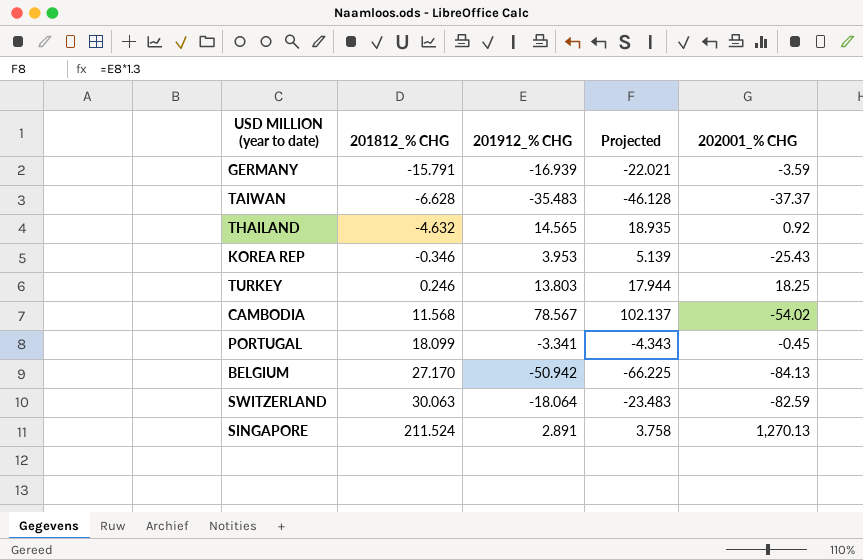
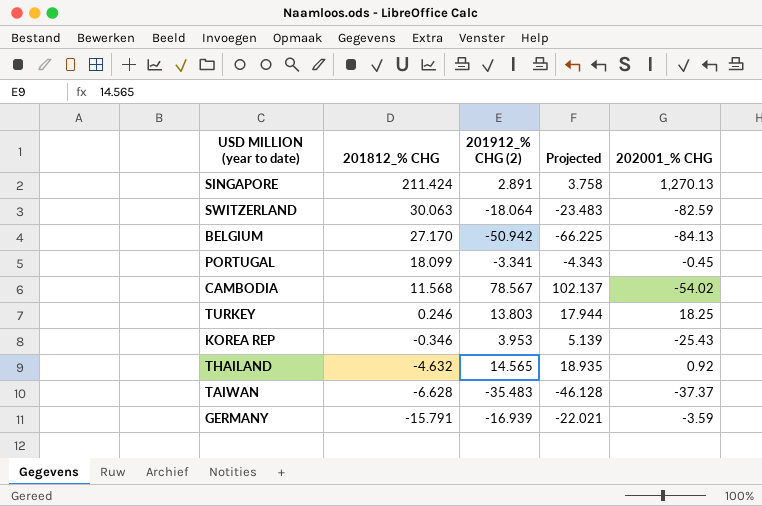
row order: 201812_% CHG ascending -> 201812_% CHG descending
column name: 201912_% CHG -> 201912_% CHG (2)
SINGAPORE | 201812_% CHG: 211.524 -> 211.424

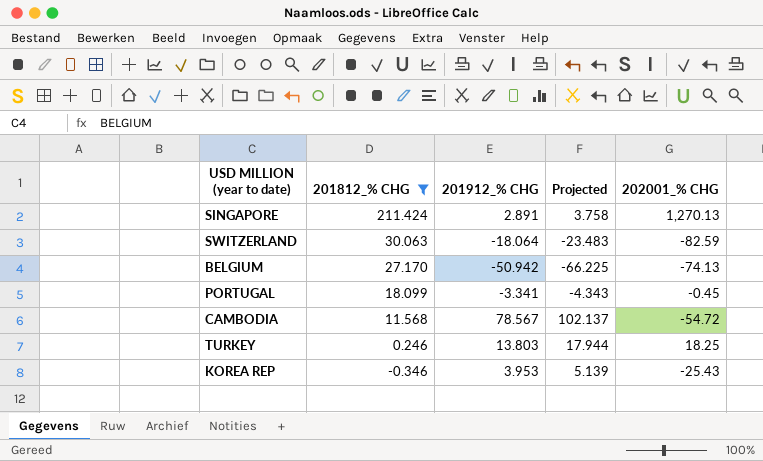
filter: none -> 201812_% CHG >= -0.346
column name: 201912_% CHG (2) -> 201912_% CHG
BELGIUM | 202001_% CHG: -84.13 -> -74.13
CAMBODIA | 202001_% CHG: -54.02 -> -54.72

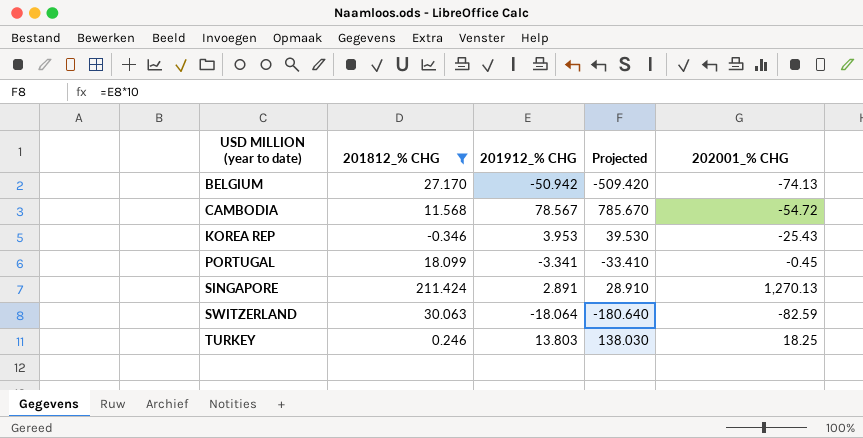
row order: 201812_% CHG descending -> USD MILLION (year to date) ascending
column Projected | formula: [201912_% CHG] * 1.3 -> [201912_% CHG] * 10

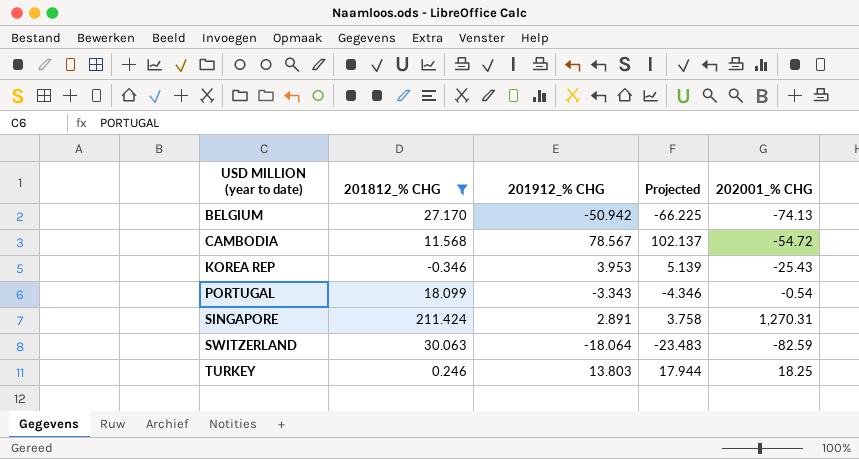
column Projected | formula: [201912_% CHG] * 10 -> [201912_% CHG] * 1.3
PORTUGAL | 201912_% CHG: -3.341 -> -3.343
PORTUGAL | 202001_% CHG: -0.45 -> -0.54
SINGAPORE | 202001_% CHG: 1,270.13 -> 1,270.31

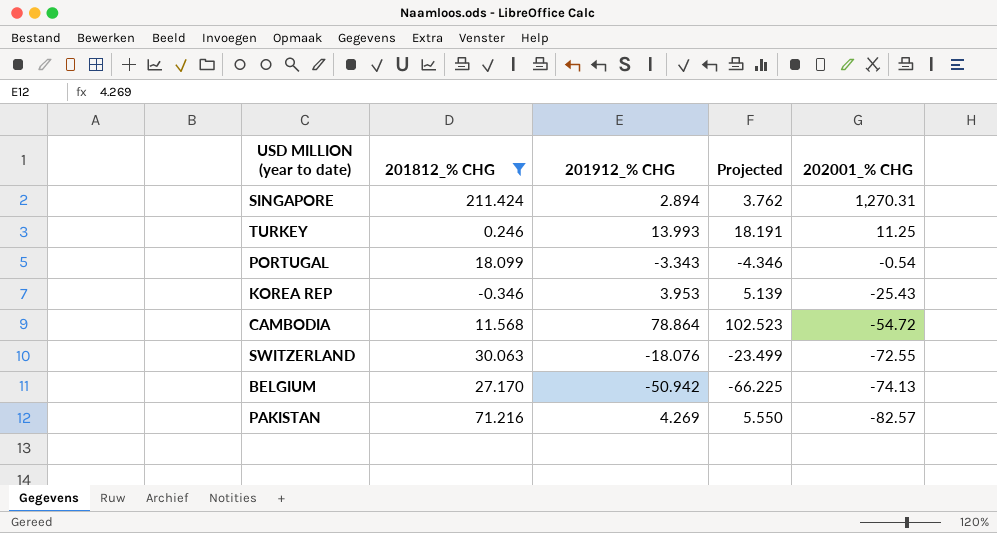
row order: USD MILLION (year to date) ascending -> 202001_% CHG descending
SINGAPORE | 201912_% CHG: 2.891 -> 2.894
SINGAPORE | Projected: 3.758 -> 3.762
TURKEY | 201912_% CHG: 13.803 -> 13.993
TURKEY | Projected: 17.944 -> 18.191
TURKEY | 202001_% CHG: 18.25 -> 11.25
CAMBODIA | 201912_% CHG: 78.567 -> 78.864
CAMBODIA | Projected: 102.137 -> 102.523
SWITZERLAND | 201912_% CHG: -18.064 -> -18.076
SWITZERLAND | Projected: -23.483 -> -23.499
SWITZERLAND | 202001_% CHG: -82.59 -> -72.55
row PAKISTAN: none -> 71.216 | 4.269 | 5.550 | -82.57

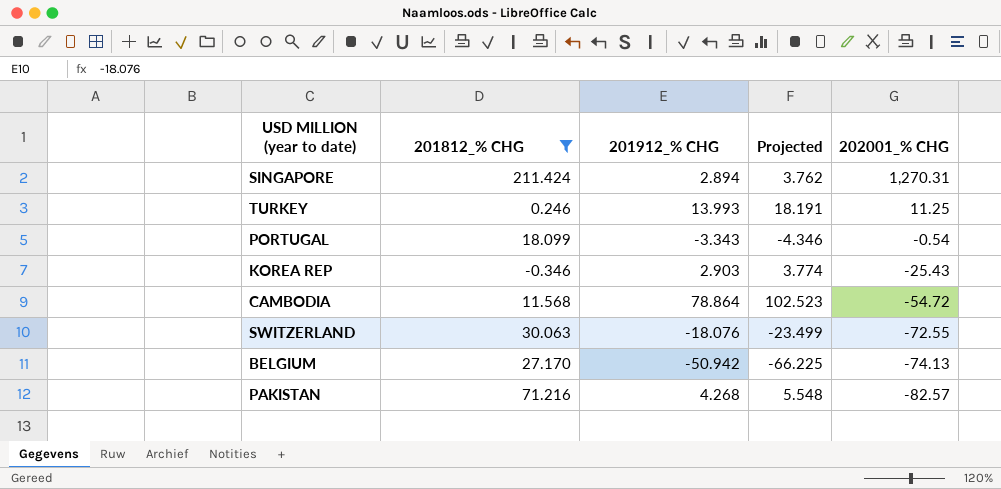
KOREA REP | 201912_% CHG: 3.953 -> 2.903
KOREA REP | Projected: 5.139 -> 3.774
PAKISTAN | 201912_% CHG: 4.269 -> 4.268
PAKISTAN | Projected: 5.550 -> 5.548

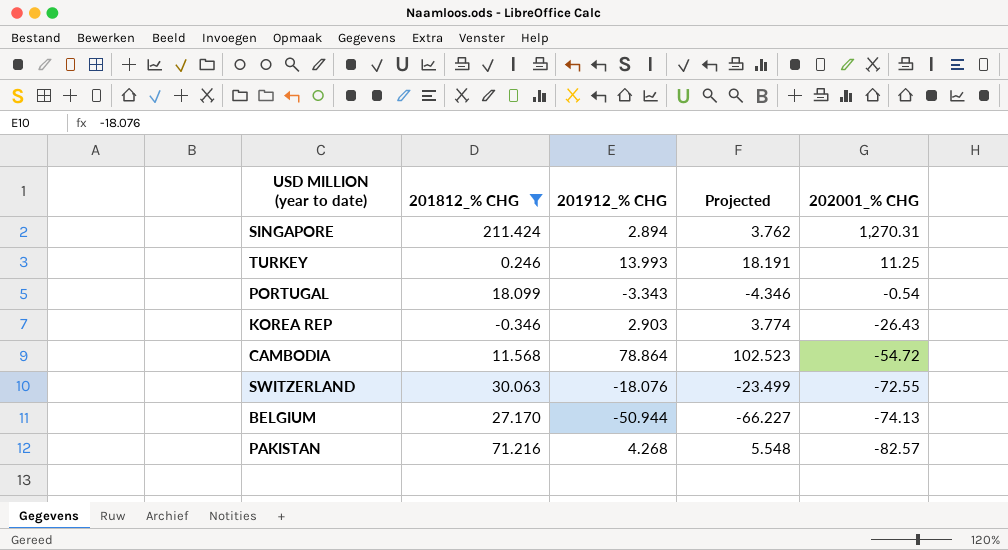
KOREA REP | 202001_% CHG: -25.43 -> -26.43
BELGIUM | 201912_% CHG: -50.942 -> -50.944
BELGIUM | Projected: -66.225 -> -66.227

